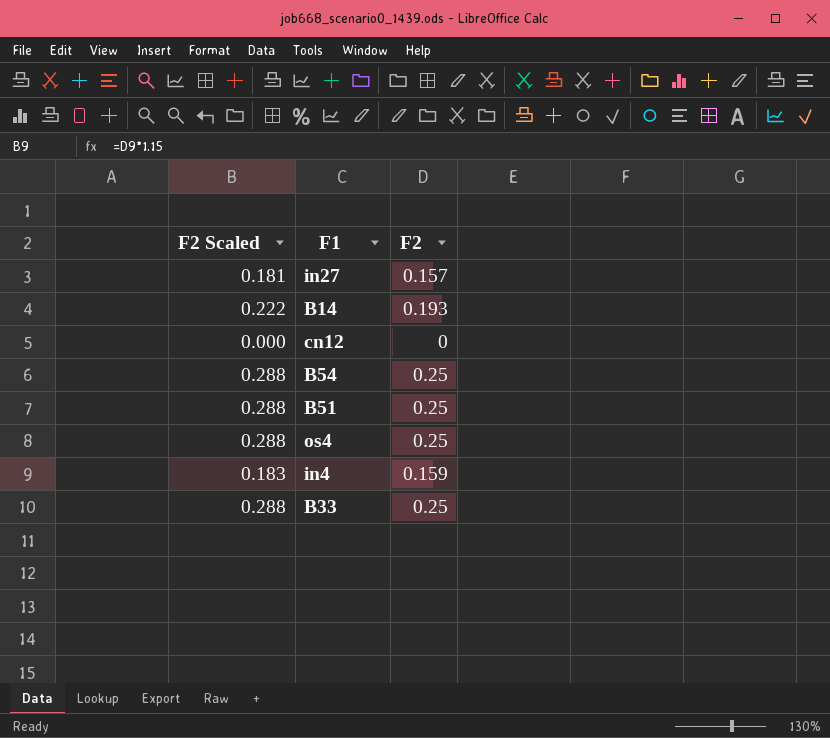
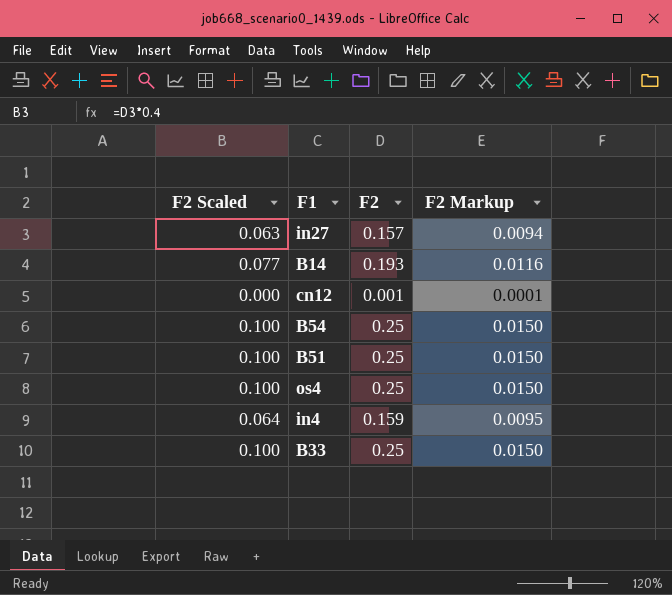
column F2 Scaled | formula: [F2] * 1.15 -> [F2] * 0.4
column F2 Markup | formula: none -> [F2] * 0.06
cn12 | F2: 0 -> 0.001

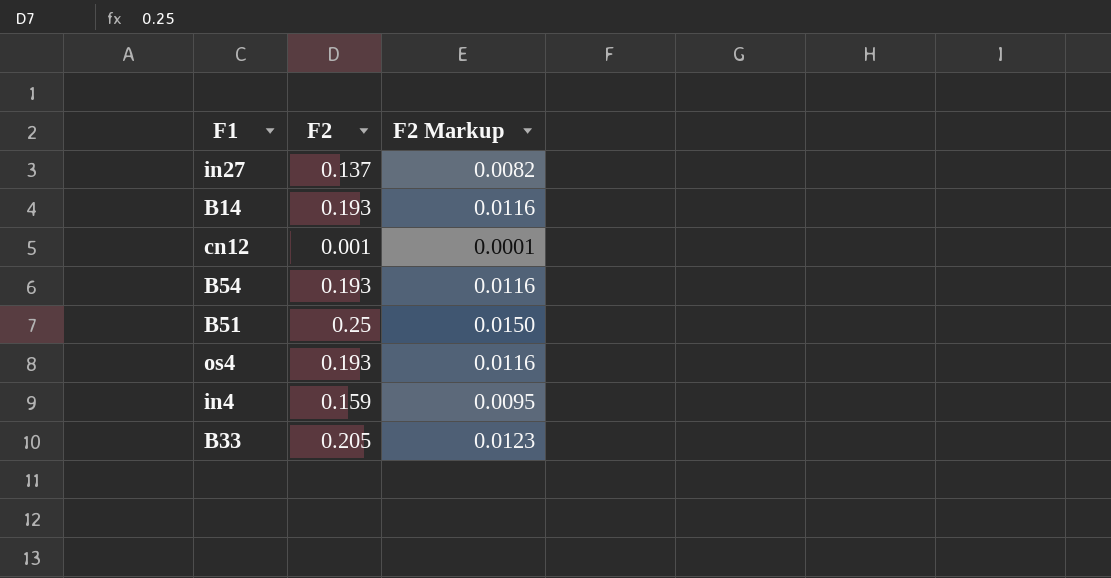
column F2 Scaled | formula: [F2] * 0.4 -> none
in27 | F2: 0.157 -> 0.137
in27 | F2 Markup: 0.0094 -> 0.0082
B54 | F2: 0.25 -> 0.193
B54 | F2 Markup: 0.0150 -> 0.0116
os4 | F2: 0.25 -> 0.193
os4 | F2 Markup: 0.0150 -> 0.0116
B33 | F2: 0.25 -> 0.205
B33 | F2 Markup: 0.0150 -> 0.0123

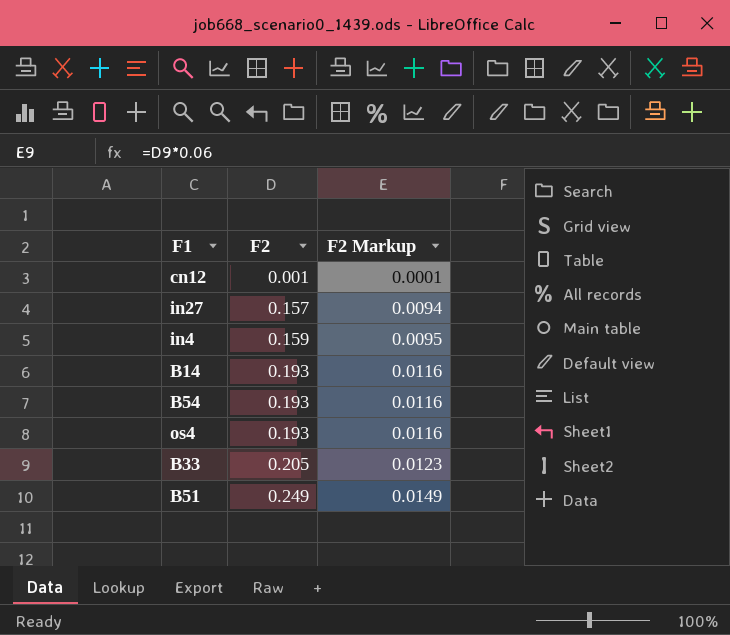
row order: none -> F2 ascending
in27 | F2: 0.137 -> 0.157
in27 | F2 Markup: 0.0082 -> 0.0094
B51 | F2: 0.25 -> 0.249
B51 | F2 Markup: 0.0150 -> 0.0149

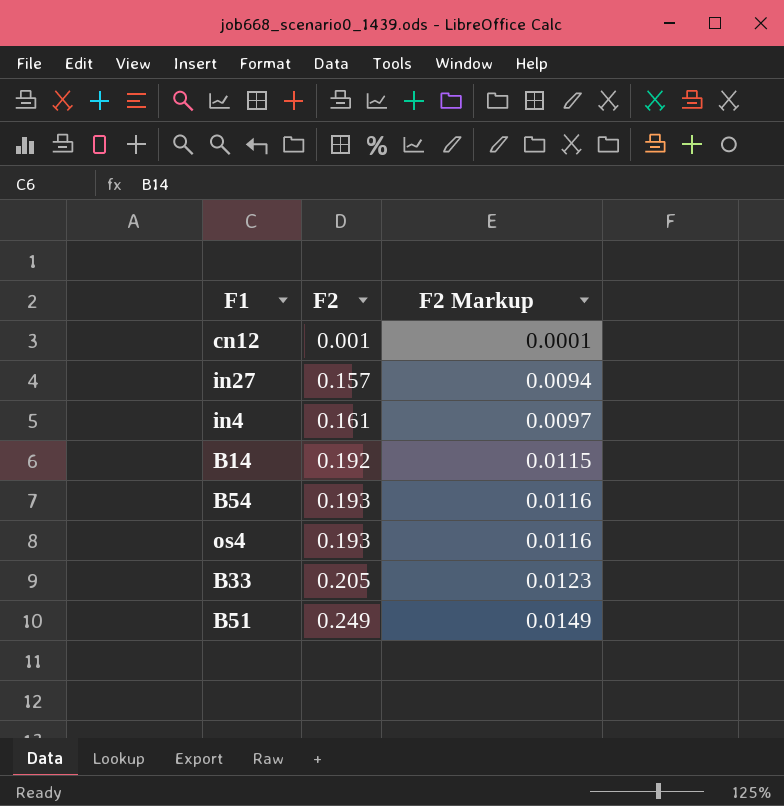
in4 | F2: 0.159 -> 0.161
in4 | F2 Markup: 0.0095 -> 0.0097
B14 | F2: 0.193 -> 0.192
B14 | F2 Markup: 0.0116 -> 0.0115

